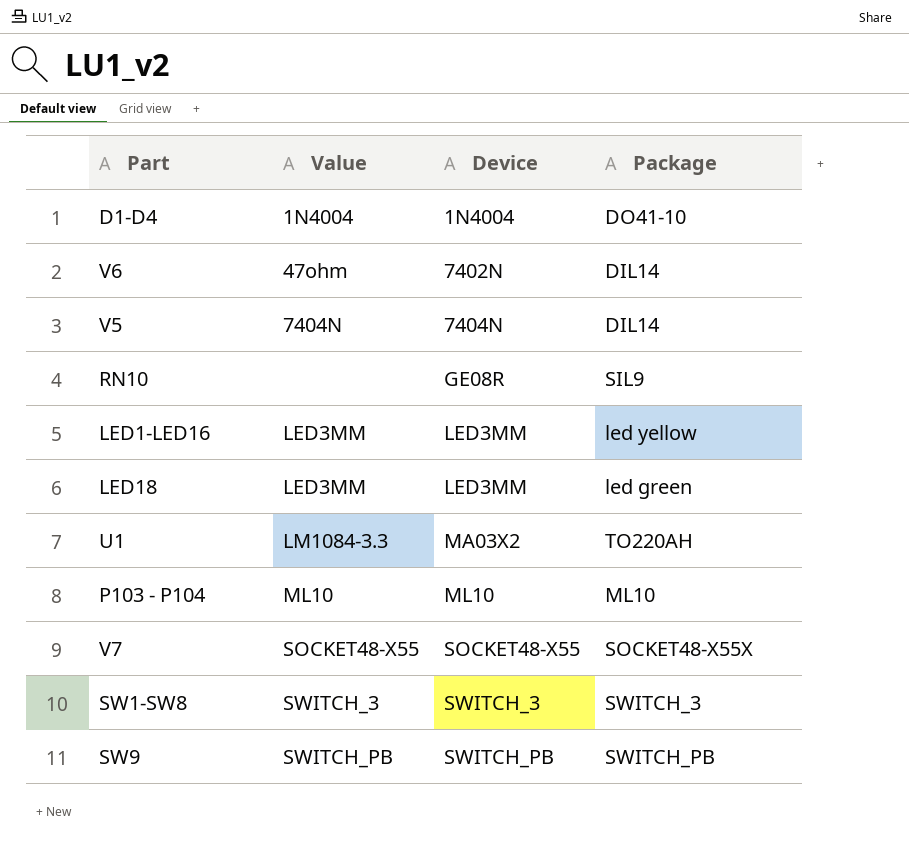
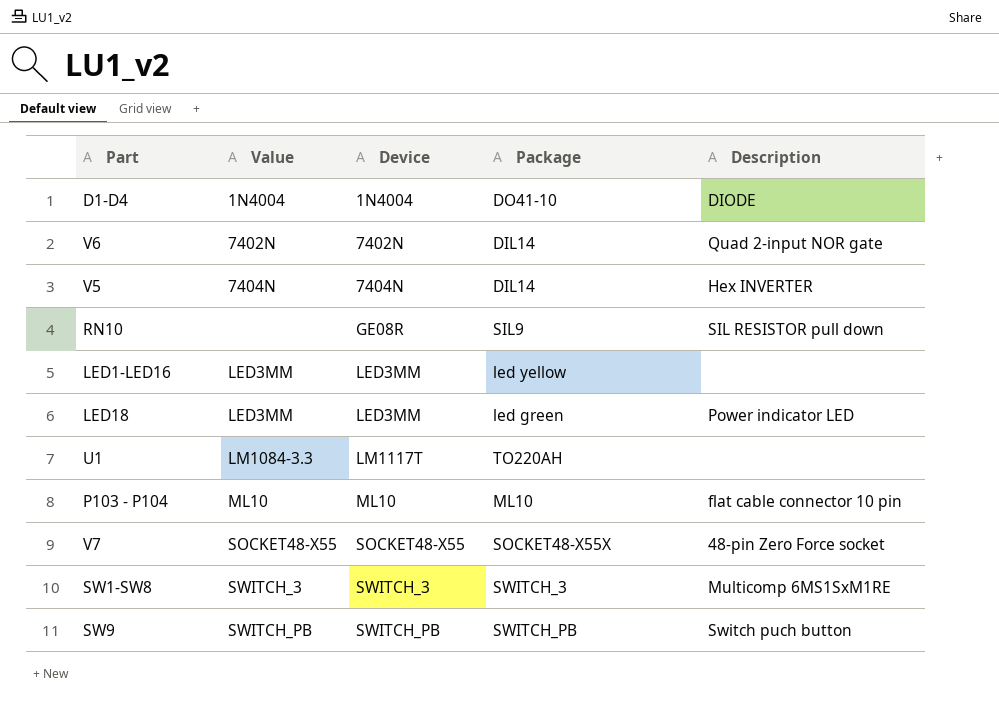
column Description | position: none -> 5
V6 | Value: 47ohm -> 7402N
U1 | Device: MA03X2 -> LM1117T

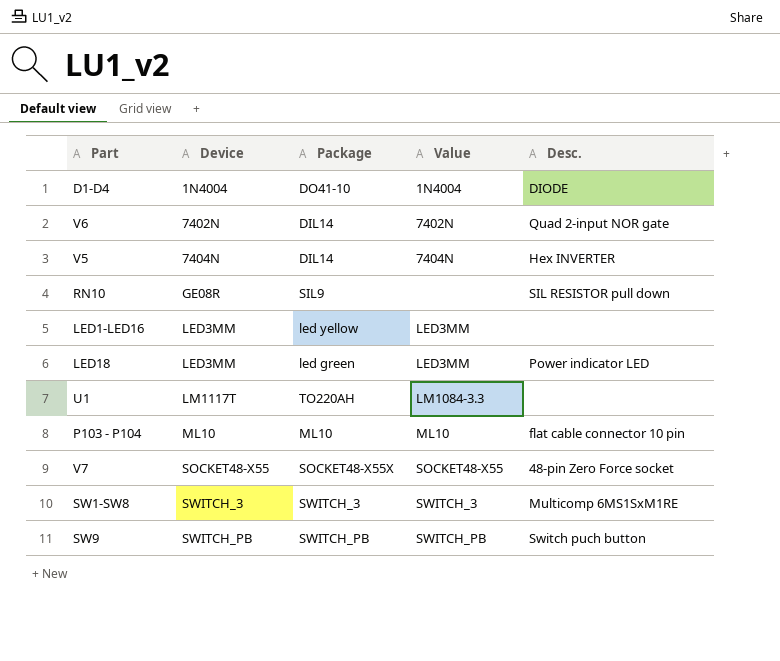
column Value | position: 2 -> 4
column name: Description -> Desc.

